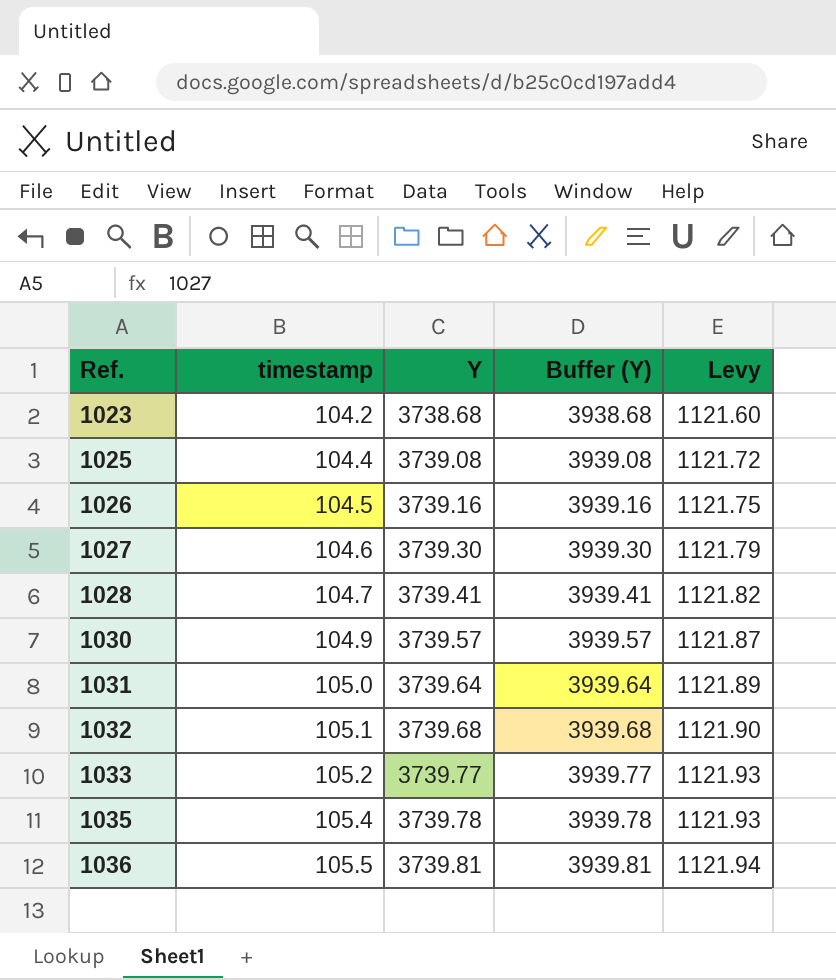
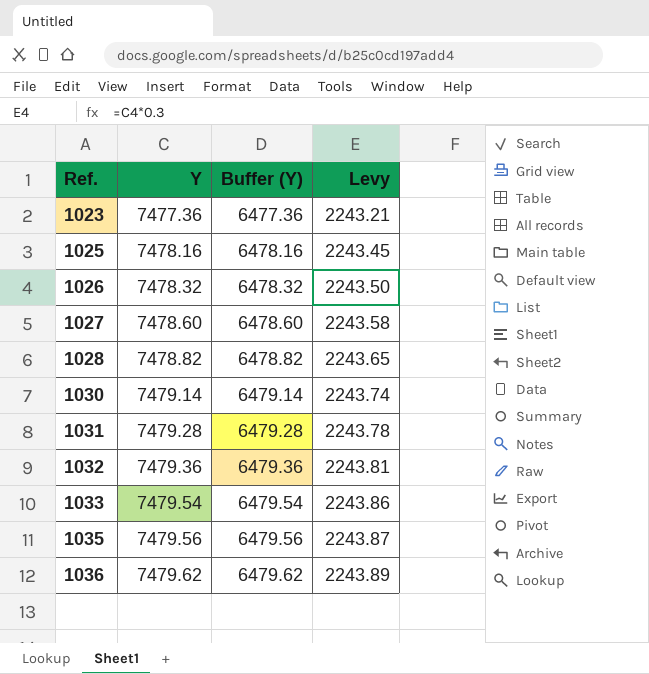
column timestamp | position: 2 -> none
column Buffer (Y) | formula: [Y] + 200 -> [Y] - 1000
1023 | Y: 3738.68 -> 7477.36
1023 | Levy: 1121.60 -> 2243.21
1025 | Y: 3739.08 -> 7478.16
1025 | Levy: 1121.72 -> 2243.45
1026 | Y: 3739.16 -> 7478.32
1026 | Levy: 1121.75 -> 2243.50
1027 | Y: 3739.30 -> 7478.60
1027 | Levy: 1121.79 -> 2243.58
1028 | Y: 3739.41 -> 7478.82
1028 | Levy: 1121.82 -> 2243.65
1030 | Y: 3739.57 -> 7479.14
1030 | Levy: 1121.87 -> 2243.74
1031 | Y: 3739.64 -> 7479.28
1031 | Levy: 1121.89 -> 2243.78
1032 | Y: 3739.68 -> 7479.36
1032 | Levy: 1121.90 -> 2243.81
1033 | Y: 3739.77 -> 7479.54
1033 | Levy: 1121.93 -> 2243.86
1035 | Y: 3739.78 -> 7479.56
1035 | Levy: 1121.93 -> 2243.87
1036 | Y: 3739.81 -> 7479.62
1036 | Levy: 1121.94 -> 2243.89

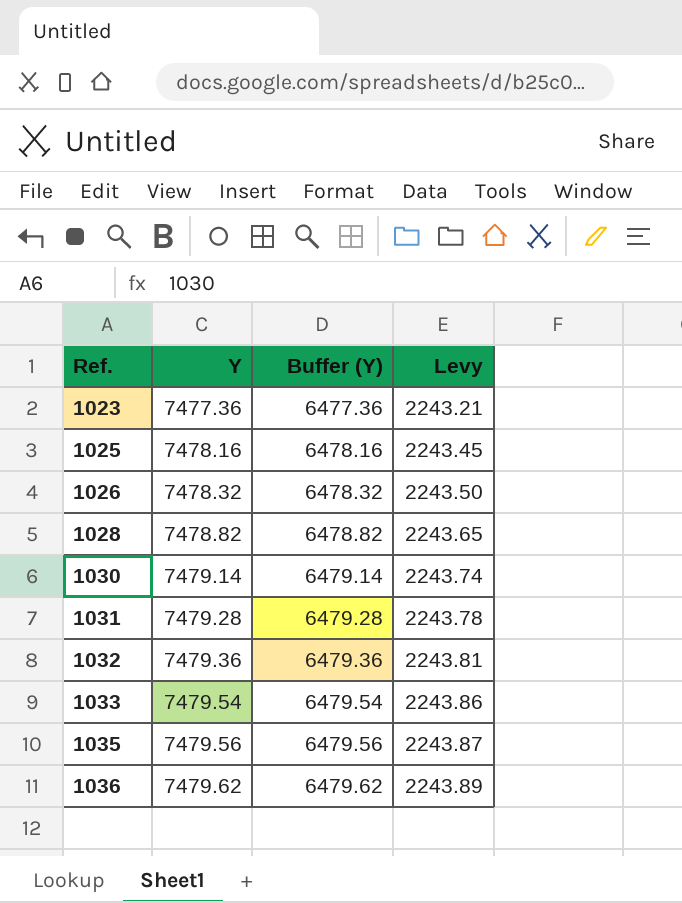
row 1027: 7478.60 | 6478.60 | 2243.58 -> none

